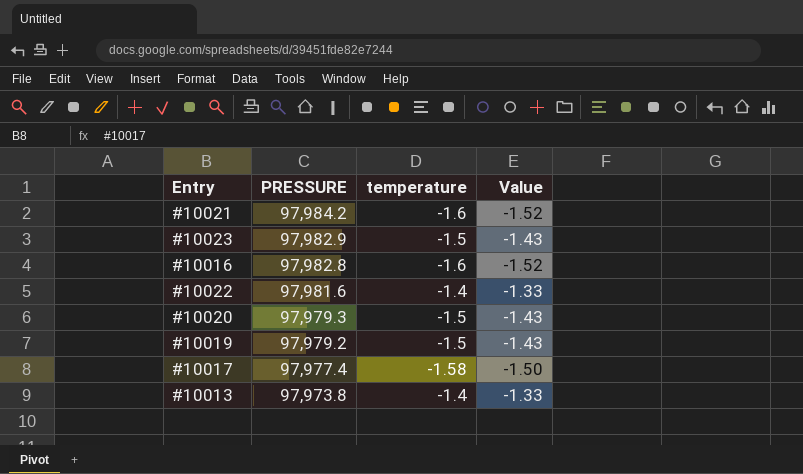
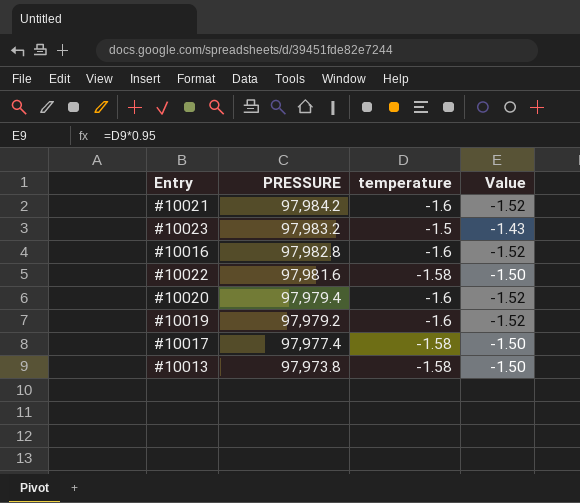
#10023 | PRESSURE: 97,982.9 -> 97,983.2
#10022 | temperature: -1.4 -> -1.58
#10022 | Value: -1.33 -> -1.50
#10020 | PRESSURE: 97,979.3 -> 97,979.4
#10020 | temperature: -1.5 -> -1.6
#10020 | Value: -1.43 -> -1.52
#10019 | temperature: -1.5 -> -1.6
#10019 | Value: -1.43 -> -1.52
#10013 | temperature: -1.4 -> -1.58
#10013 | Value: -1.33 -> -1.50

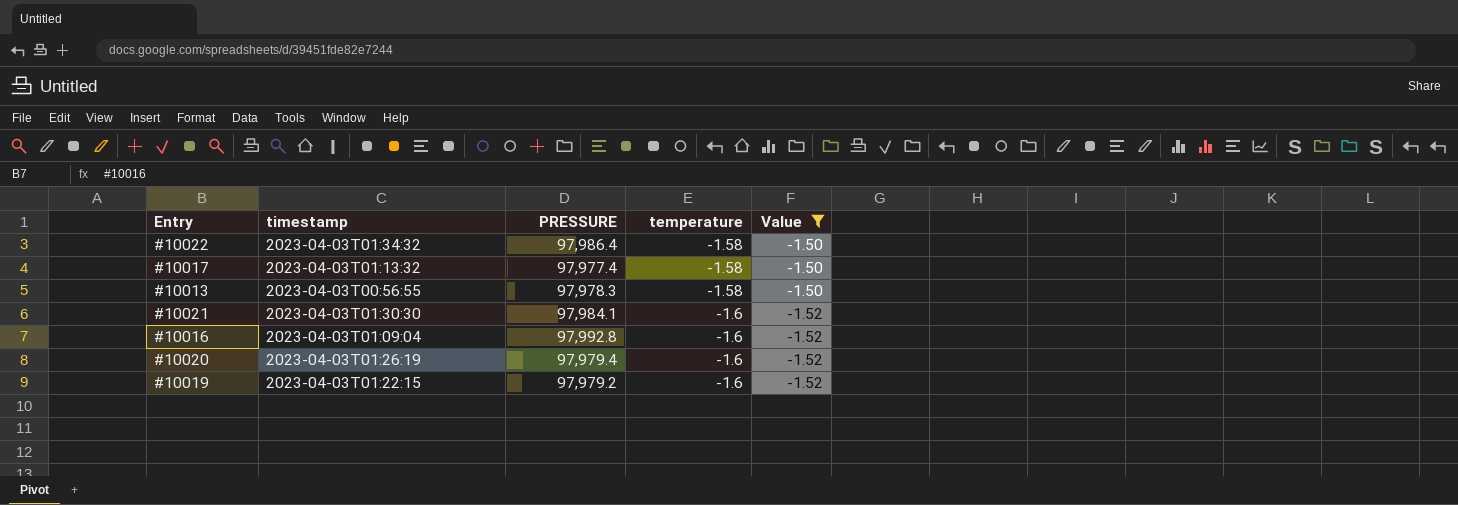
filter: none -> Value != -1.43
row order: PRESSURE descending -> temperature descending
column timestamp | position: none -> 2
#10022 | PRESSURE: 97,981.6 -> 97,986.4
#10013 | PRESSURE: 97,973.8 -> 97,978.3
#10021 | PRESSURE: 97,984.2 -> 97,984.1
#10016 | PRESSURE: 97,982.8 -> 97,992.8

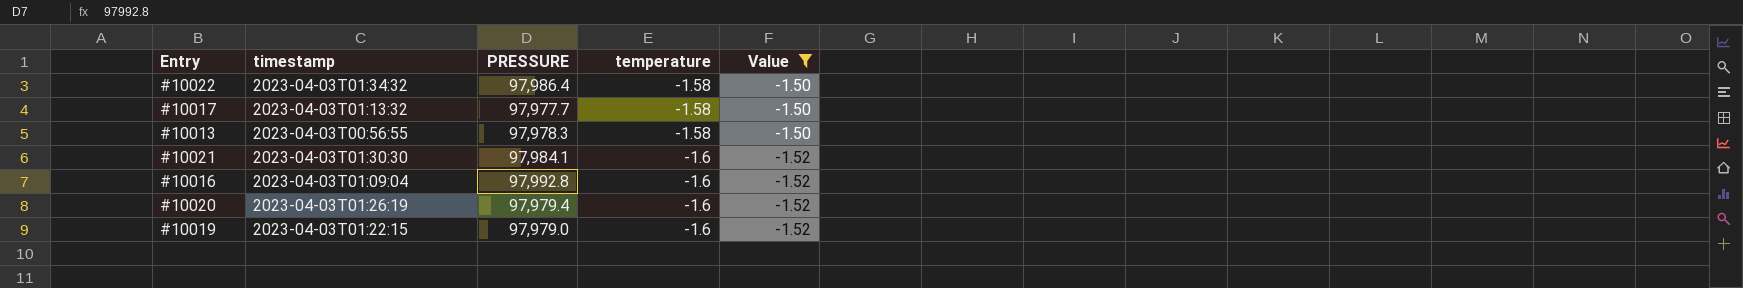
#10017 | PRESSURE: 97,977.4 -> 97,977.7
#10019 | PRESSURE: 97,979.2 -> 97,979.0

